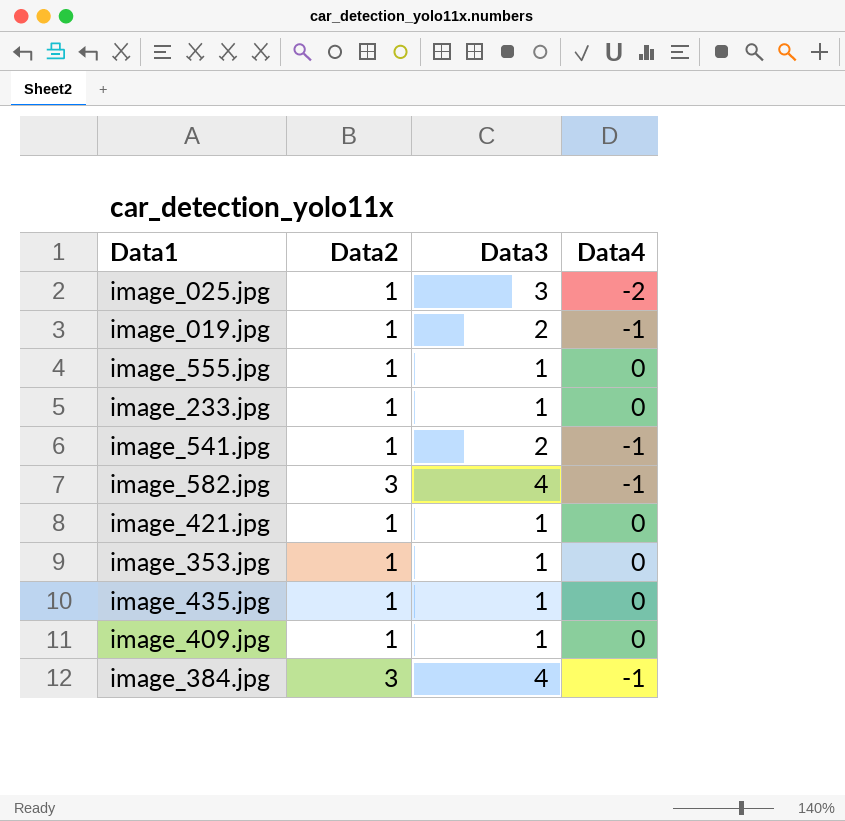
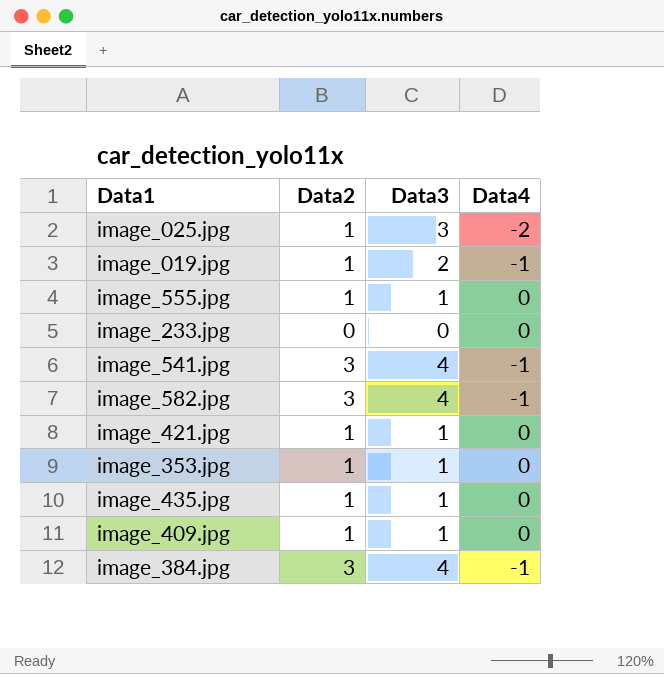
image_233.jpg | Data2: 1 -> 0
image_233.jpg | Data3: 1 -> 0
image_541.jpg | Data2: 1 -> 3
image_541.jpg | Data3: 2 -> 4

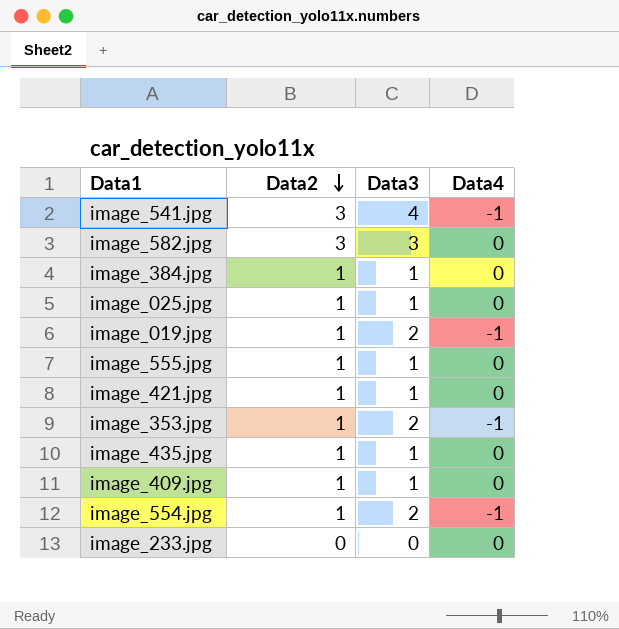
row order: none -> Data2 descending
image_582.jpg | Data3: 4 -> 3
image_582.jpg | Data4: -1 -> 0
image_384.jpg | Data2: 3 -> 1
image_384.jpg | Data3: 4 -> 1
image_384.jpg | Data4: -1 -> 0
image_025.jpg | Data3: 3 -> 1
image_025.jpg | Data4: -2 -> 0
image_353.jpg | Data3: 1 -> 2
image_353.jpg | Data4: 0 -> -1
row image_554.jpg: none -> 1 | 2 | -1

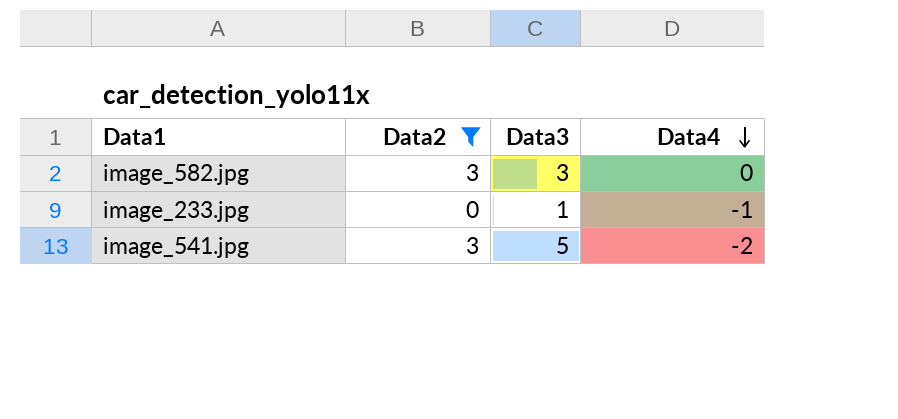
filter: none -> Data2 != 1
row order: Data2 descending -> Data4 descending
image_233.jpg | Data3: 0 -> 1
image_233.jpg | Data4: 0 -> -1
image_541.jpg | Data3: 4 -> 5
image_541.jpg | Data4: -1 -> -2

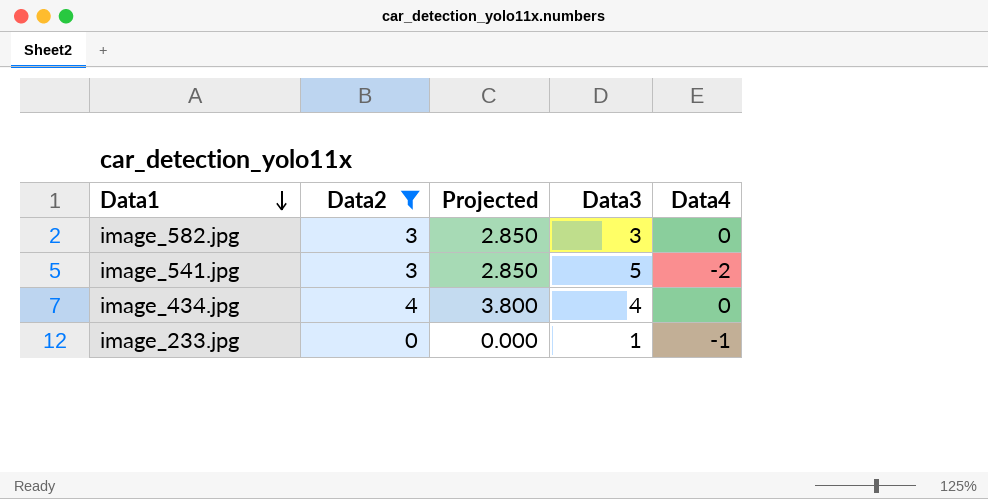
row order: Data4 descending -> Data1 descending
column Projected | formula: none -> [Data2] * 0.95
row image_434.jpg: none -> 4 | 3.800 | 4 | 0

